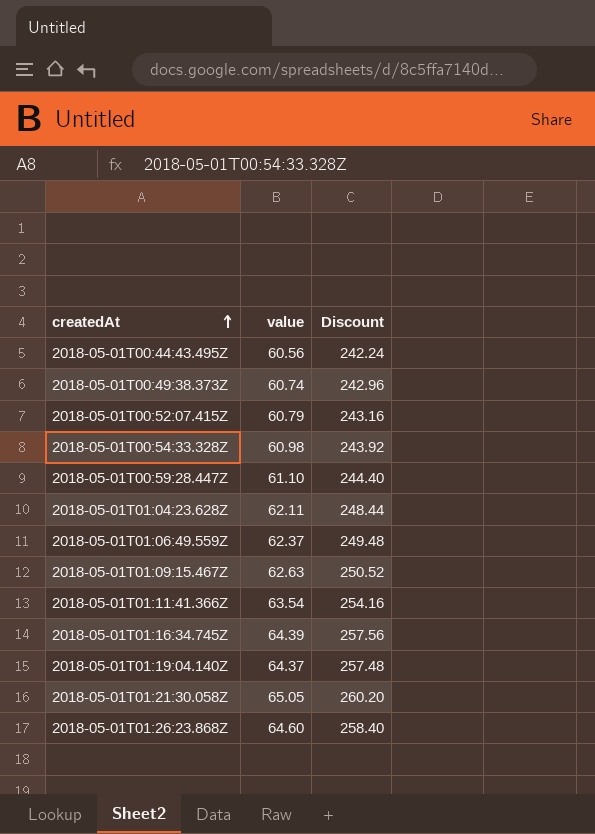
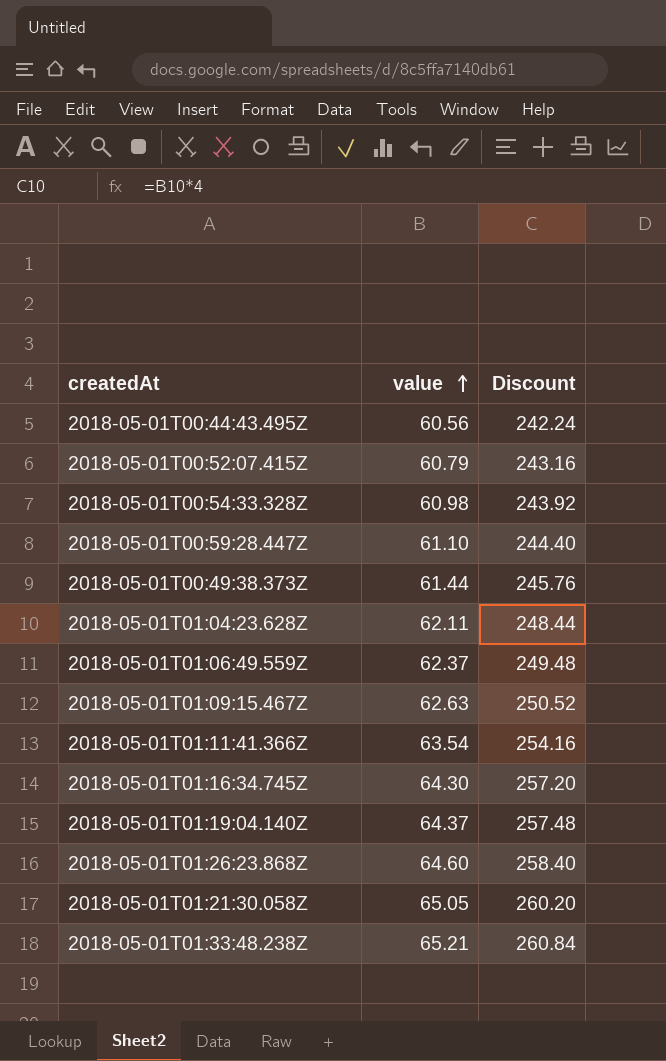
row order: createdAt ascending -> value ascending
2018-05-01T00:49:38.373Z | value: 60.74 -> 61.44
2018-05-01T00:49:38.373Z | Discount: 242.96 -> 245.76
2018-05-01T01:16:34.745Z | value: 64.39 -> 64.30
2018-05-01T01:16:34.745Z | Discount: 257.56 -> 257.20
row 2018-05-01T01:33:48.238Z: none -> 65.21 | 260.84

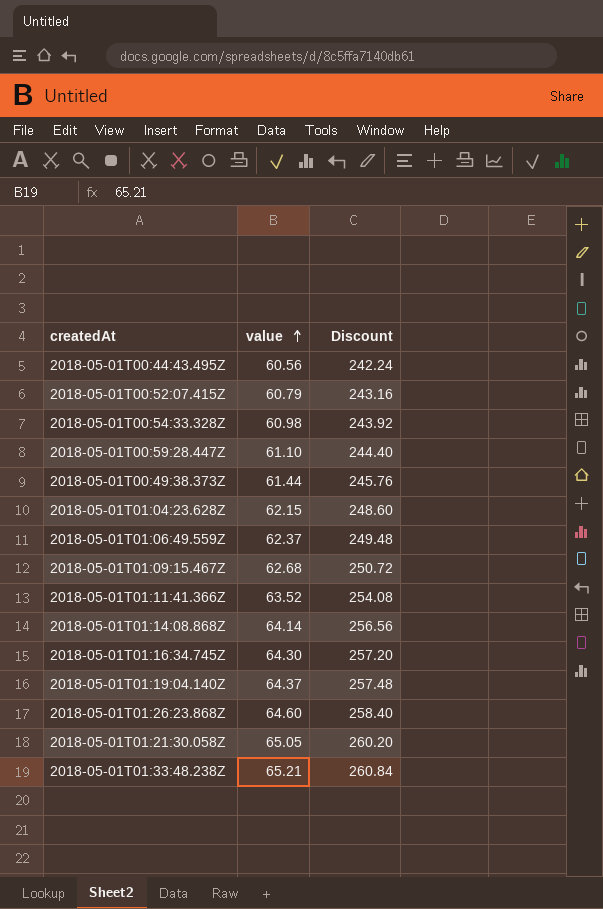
2018-05-01T01:04:23.628Z | value: 62.11 -> 62.15
2018-05-01T01:04:23.628Z | Discount: 248.44 -> 248.60
2018-05-01T01:09:15.467Z | value: 62.63 -> 62.68
2018-05-01T01:09:15.467Z | Discount: 250.52 -> 250.72
2018-05-01T01:11:41.366Z | value: 63.54 -> 63.52
2018-05-01T01:11:41.366Z | Discount: 254.16 -> 254.08
row 2018-05-01T01:14:08.868Z: none -> 64.14 | 256.56

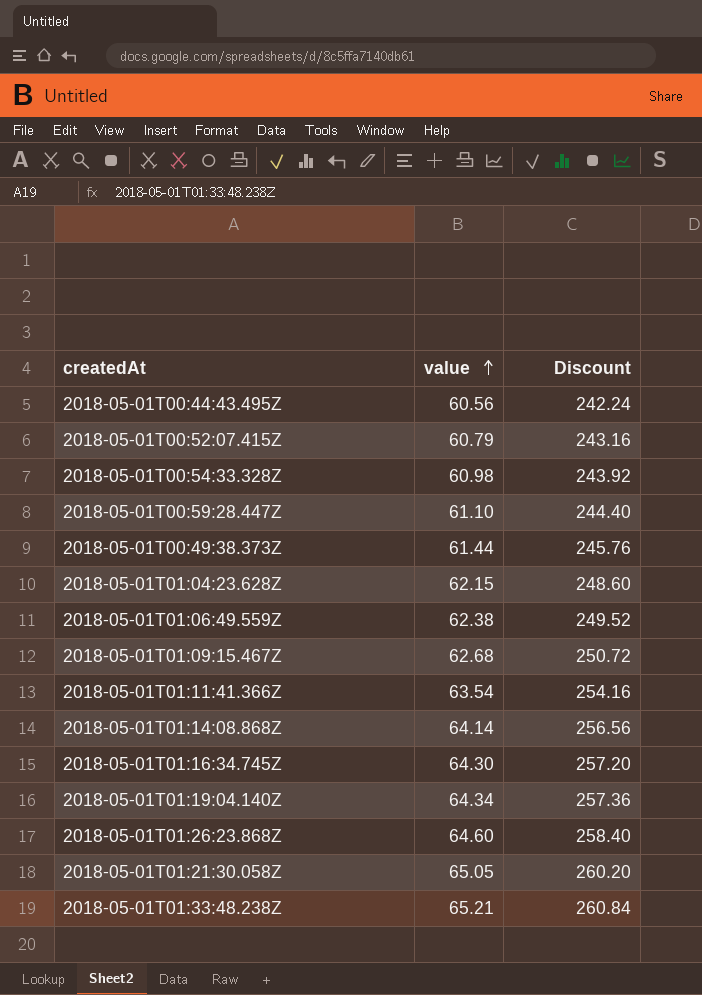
2018-05-01T01:06:49.559Z | value: 62.37 -> 62.38
2018-05-01T01:06:49.559Z | Discount: 249.48 -> 249.52
2018-05-01T01:11:41.366Z | value: 63.52 -> 63.54
2018-05-01T01:11:41.366Z | Discount: 254.08 -> 254.16
2018-05-01T01:19:04.140Z | value: 64.37 -> 64.34
2018-05-01T01:19:04.140Z | Discount: 257.48 -> 257.36

